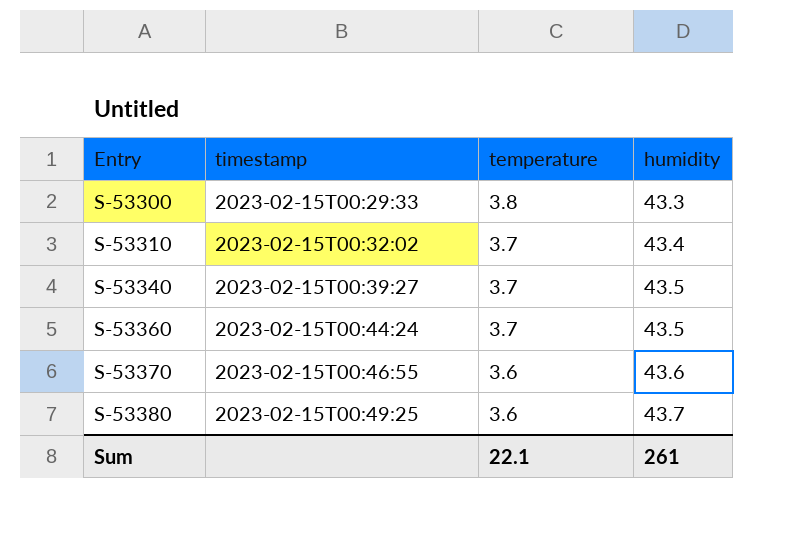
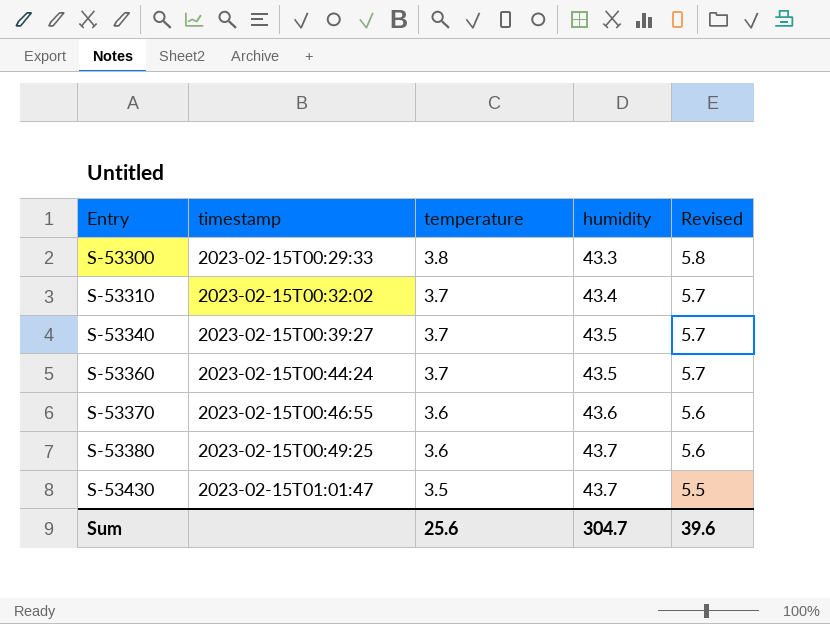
column Revised | formula: none -> [temperature] + 2
row S-53430: none -> 2023-02-15T01:01:47 | 3.5 | 43.7 | 5.5
Sum | temperature: 22.1 -> 25.6
Sum | humidity: 261 -> 304.7

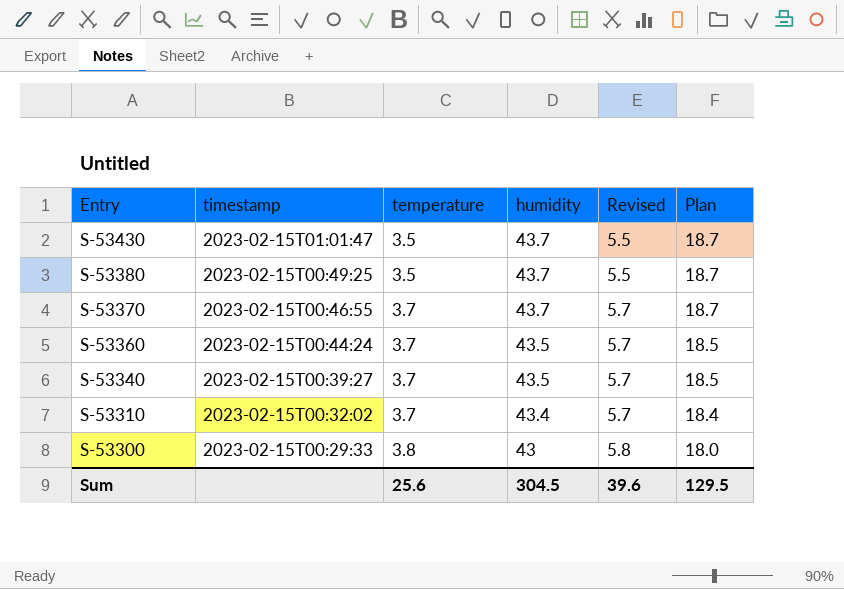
row order: Entry ascending -> Entry descending
column Plan | formula: none -> [humidity] - 25
S-53380 | temperature: 3.6 -> 3.5
S-53380 | Revised: 5.6 -> 5.5
S-53370 | temperature: 3.6 -> 3.7
S-53370 | humidity: 43.6 -> 43.7
S-53370 | Revised: 5.6 -> 5.7
S-53300 | humidity: 43.3 -> 43
Sum | humidity: 304.7 -> 304.5

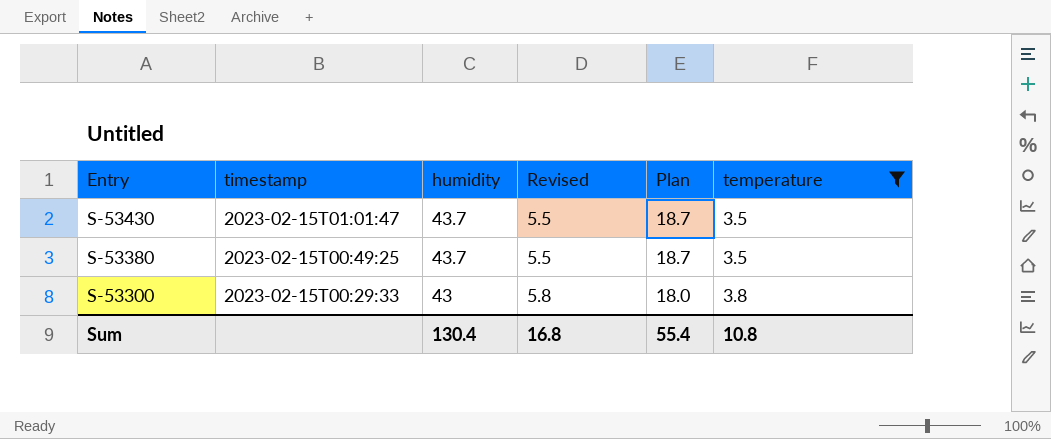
filter: none -> temperature != 3.7
column temperature | position: 3 -> 6
Sum | humidity: 304.5 -> 130.4
Sum | Revised: 39.6 -> 16.8
Sum | Plan: 129.5 -> 55.4
Sum | temperature: 25.6 -> 10.8

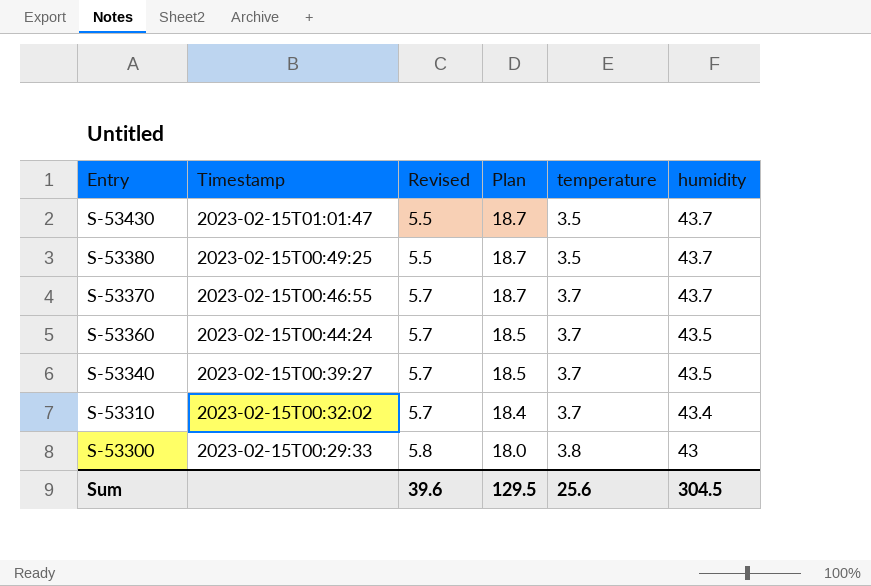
filter: temperature != 3.7 -> none
column name: timestamp -> Timestamp
column humidity | position: 3 -> 6
Sum | Revised: 16.8 -> 39.6
Sum | Plan: 55.4 -> 129.5
Sum | temperature: 10.8 -> 25.6
Sum | humidity: 130.4 -> 304.5

